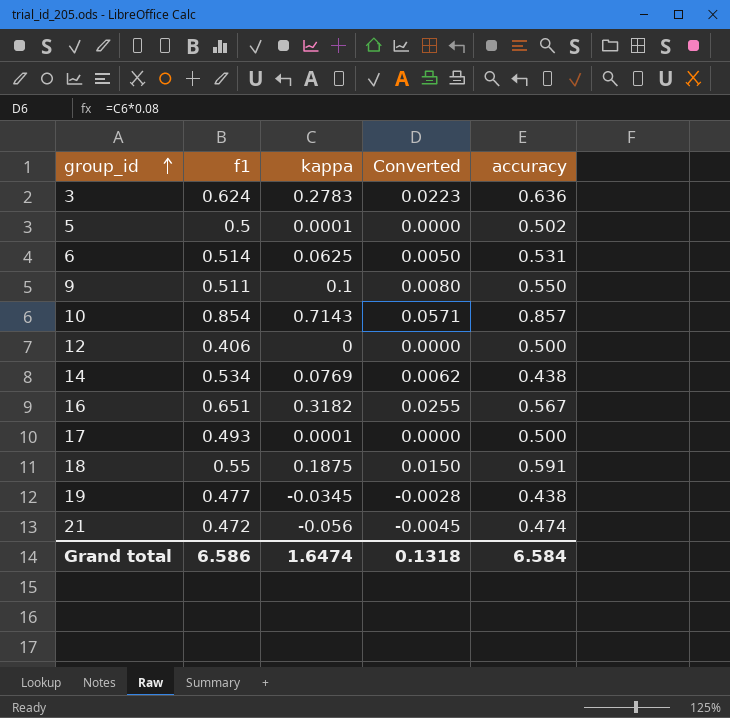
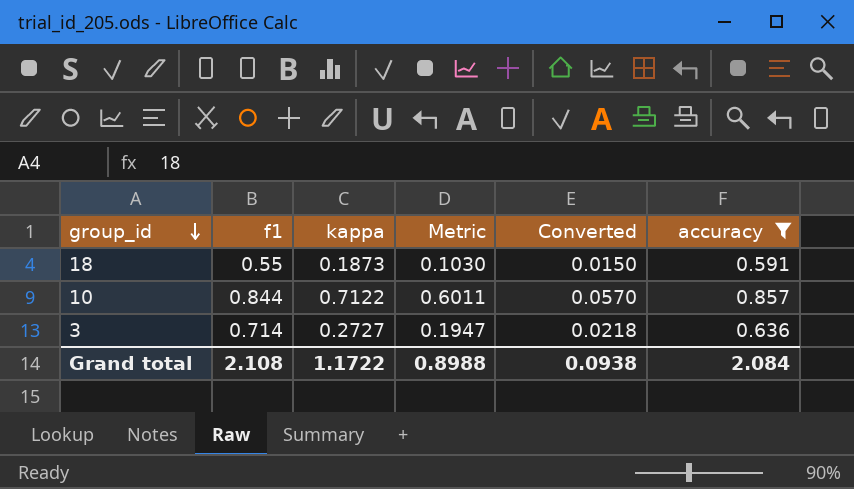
filter: none -> accuracy >= 0.591
row order: group_id ascending -> group_id descending
column Metric | formula: none -> [f1] * [kappa]
18 | kappa: 0.1875 -> 0.1873
10 | f1: 0.854 -> 0.844
10 | kappa: 0.7143 -> 0.7122
10 | Converted: 0.0571 -> 0.0570
3 | f1: 0.624 -> 0.714
3 | kappa: 0.2783 -> 0.2727
3 | Converted: 0.0223 -> 0.0218
Grand total | f1: 6.586 -> 2.108
Grand total | kappa: 1.6474 -> 1.1722
Grand total | Converted: 0.1318 -> 0.0938
Grand total | accuracy: 6.584 -> 2.084

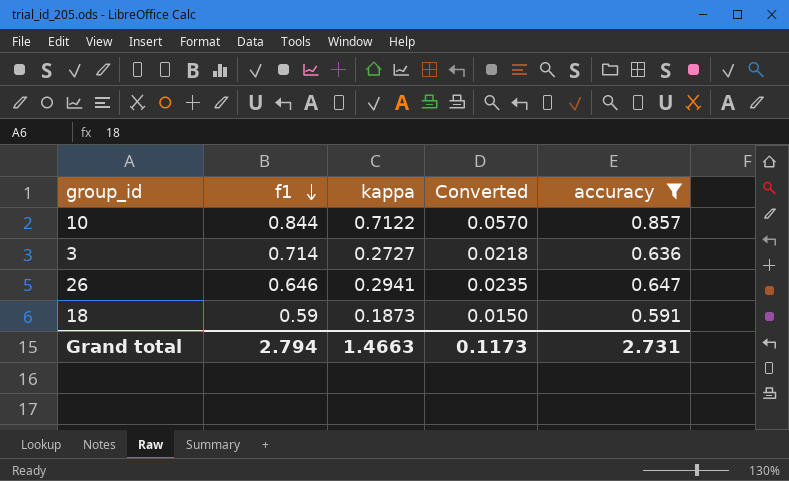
row order: group_id descending -> f1 descending
column Metric | formula: [f1] * [kappa] -> none
row 26: none -> 0.646 | 0.2941 | 0.0235 | 0.647
18 | f1: 0.55 -> 0.59
Grand total | f1: 2.108 -> 2.794
Grand total | kappa: 1.1722 -> 1.4663
Grand total | Converted: 0.0938 -> 0.1173
Grand total | accuracy: 2.084 -> 2.731

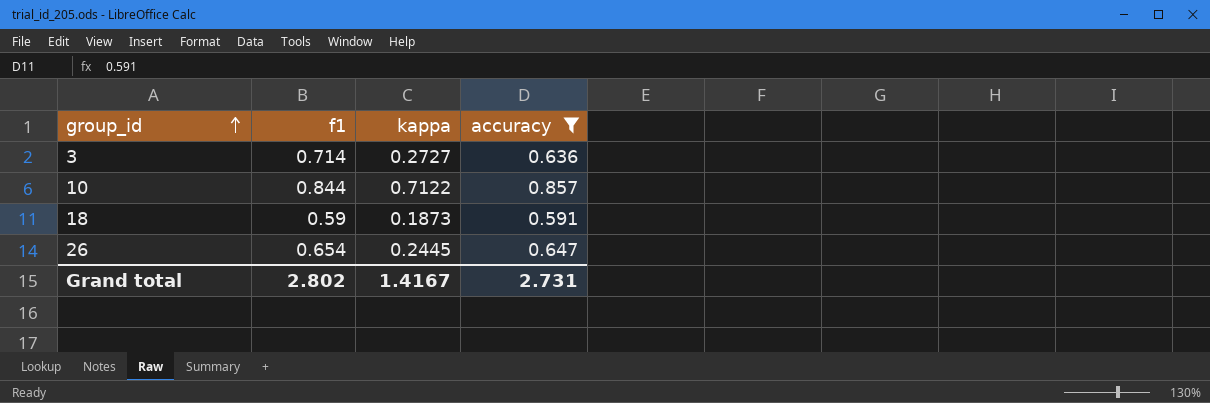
row order: f1 descending -> group_id ascending
column Converted | formula: [kappa] * 0.08 -> none
26 | f1: 0.646 -> 0.654
26 | kappa: 0.2941 -> 0.2445
Grand total | f1: 2.794 -> 2.802
Grand total | kappa: 1.4663 -> 1.4167

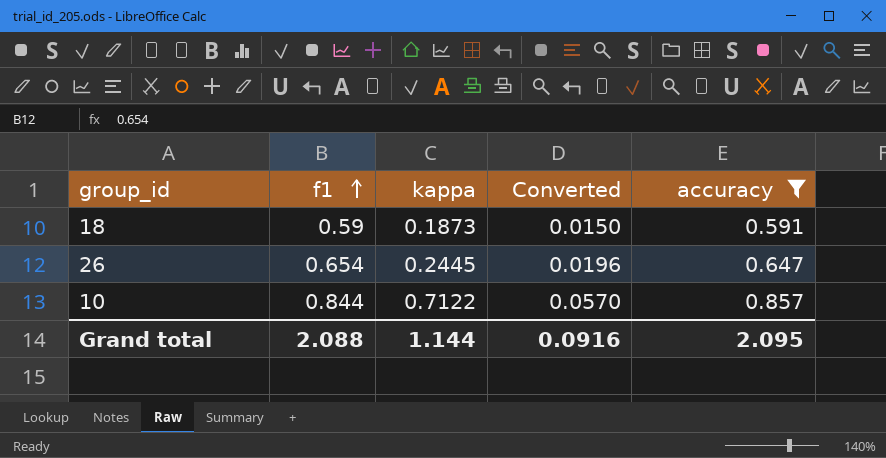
row order: group_id ascending -> f1 ascending
column Converted | formula: none -> [kappa] * 0.08
row 3: 0.714 | 0.2727 | 0.636 -> none
Grand total | f1: 2.802 -> 2.088
Grand total | kappa: 1.4167 -> 1.144
Grand total | accuracy: 2.731 -> 2.095

